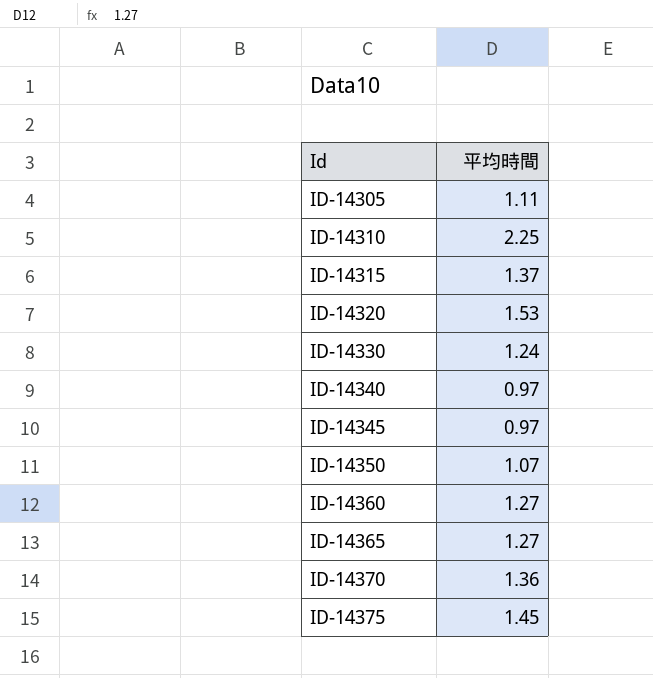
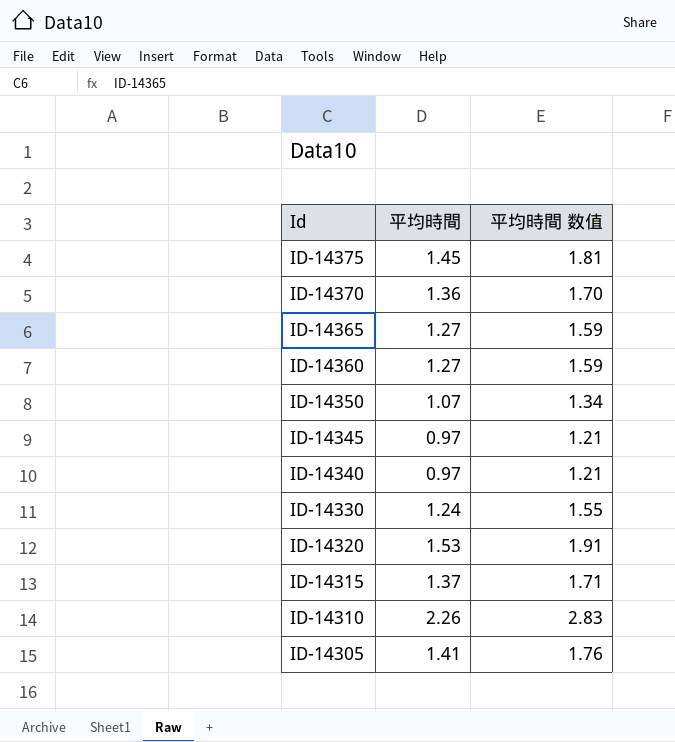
row order: Id ascending -> Id descending
column 平均時間 数值 | formula: none -> [平均時間] * 1.25
ID-14310 | 平均時間: 2.25 -> 2.26
ID-14305 | 平均時間: 1.11 -> 1.41

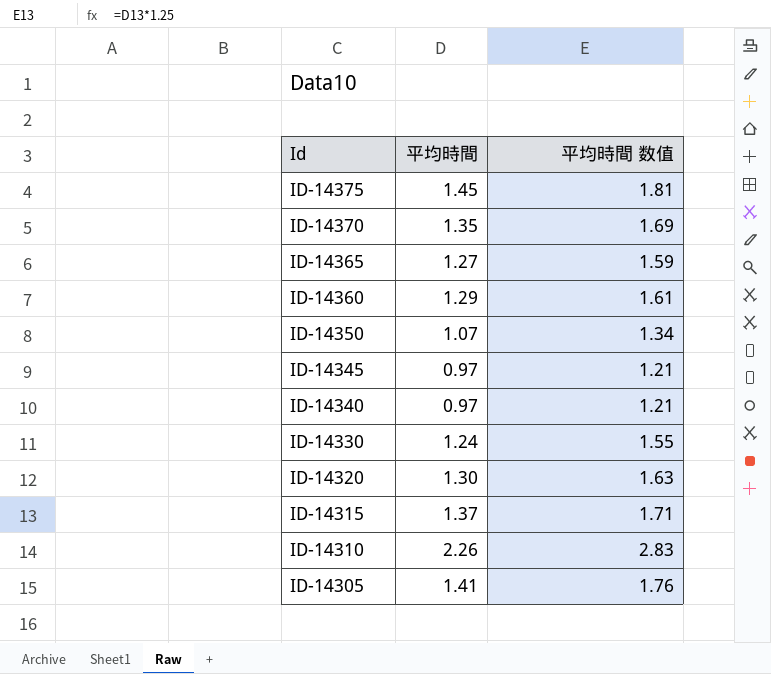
ID-14370 | 平均時間: 1.36 -> 1.35
ID-14370 | 平均時間 数值: 1.70 -> 1.69
ID-14360 | 平均時間: 1.27 -> 1.29
ID-14360 | 平均時間 数值: 1.59 -> 1.61
ID-14320 | 平均時間: 1.53 -> 1.30
ID-14320 | 平均時間 数值: 1.91 -> 1.63

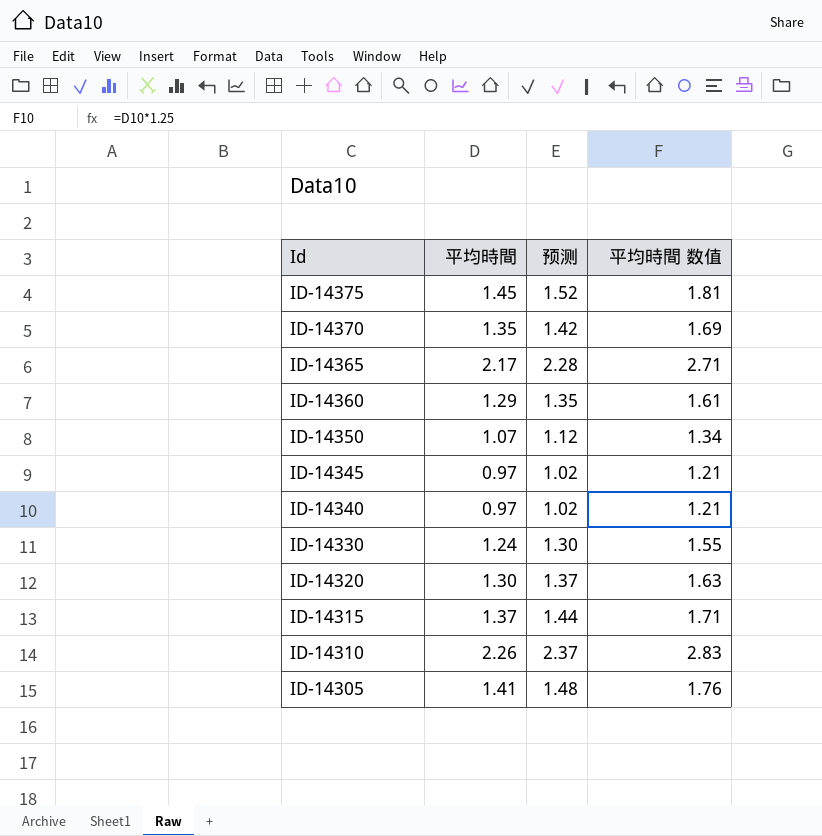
column 预测 | formula: none -> [平均時間] * 1.05
ID-14365 | 平均時間: 1.27 -> 2.17
ID-14365 | 平均時間 数值: 1.59 -> 2.71

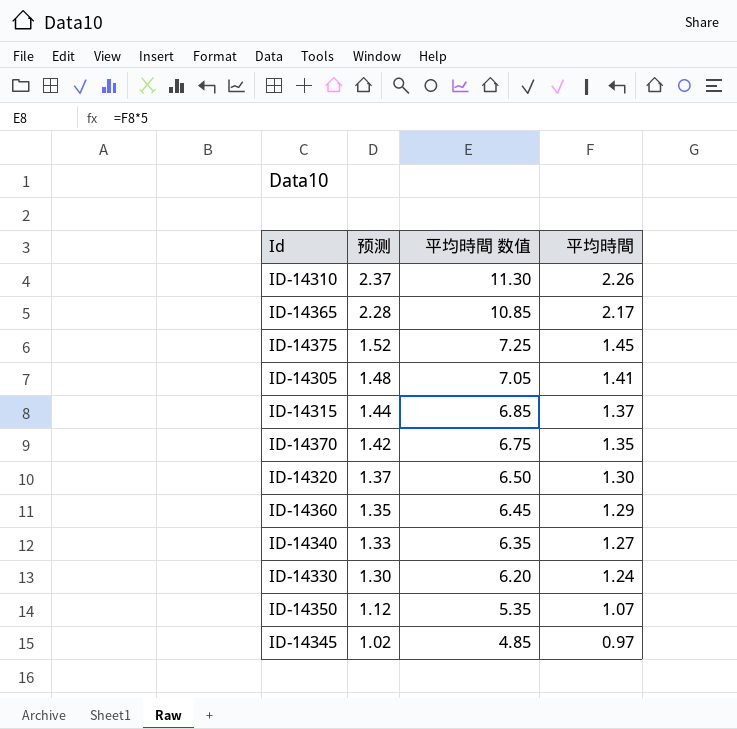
row order: Id descending -> 预测 descending
column 平均時間 数值 | formula: [平均時間] * 1.25 -> [平均時間] * 5
column 平均時間 | position: 2 -> 4
ID-14340 | 预测: 1.02 -> 1.33
ID-14340 | 平均時間: 0.97 -> 1.27

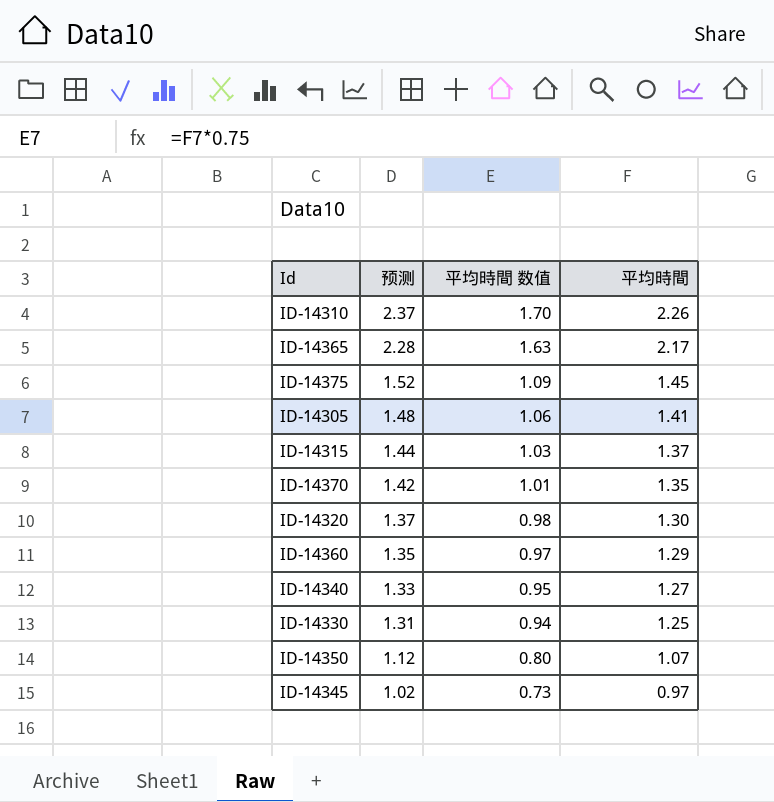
column 平均時間 数值 | formula: [平均時間] * 5 -> [平均時間] * 0.75
ID-14330 | 预测: 1.30 -> 1.31
ID-14330 | 平均時間: 1.24 -> 1.25

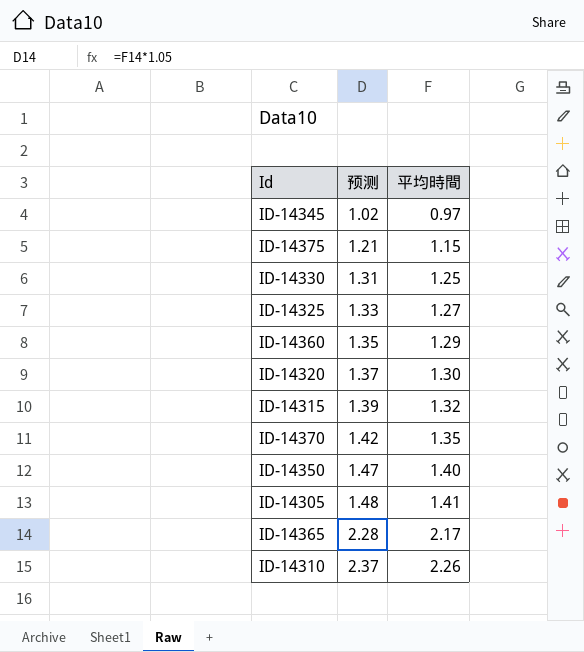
row order: 预测 descending -> 预测 ascending
column 平均時間 数值 | formula: [平均時間] * 0.75 -> none
row ID-14340: 1.33 | 0.95 | 1.27 -> none
ID-14375 | 预测: 1.52 -> 1.21
ID-14375 | 平均時間: 1.45 -> 1.15
row ID-14325: none -> 1.33 | 1.27
ID-14315 | 预测: 1.44 -> 1.39
ID-14315 | 平均時間: 1.37 -> 1.32
ID-14350 | 预测: 1.12 -> 1.47
ID-14350 | 平均時間: 1.07 -> 1.40

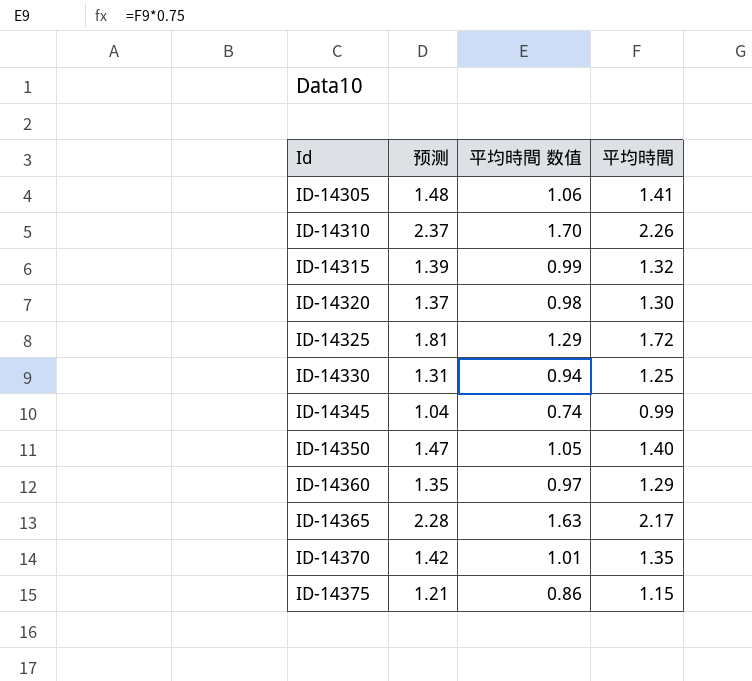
row order: 预测 ascending -> Id ascending
column 平均時間 数值 | formula: none -> [平均時間] * 0.75
ID-14325 | 预测: 1.33 -> 1.81
ID-14325 | 平均時間: 1.27 -> 1.72
ID-14345 | 预测: 1.02 -> 1.04
ID-14345 | 平均時間: 0.97 -> 0.99

